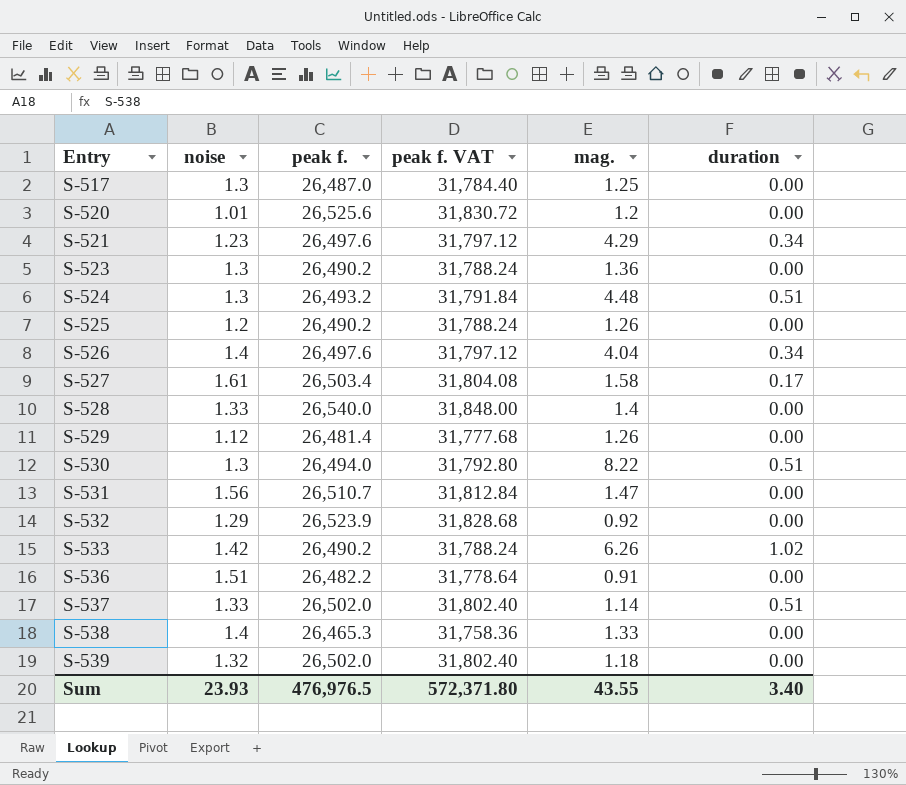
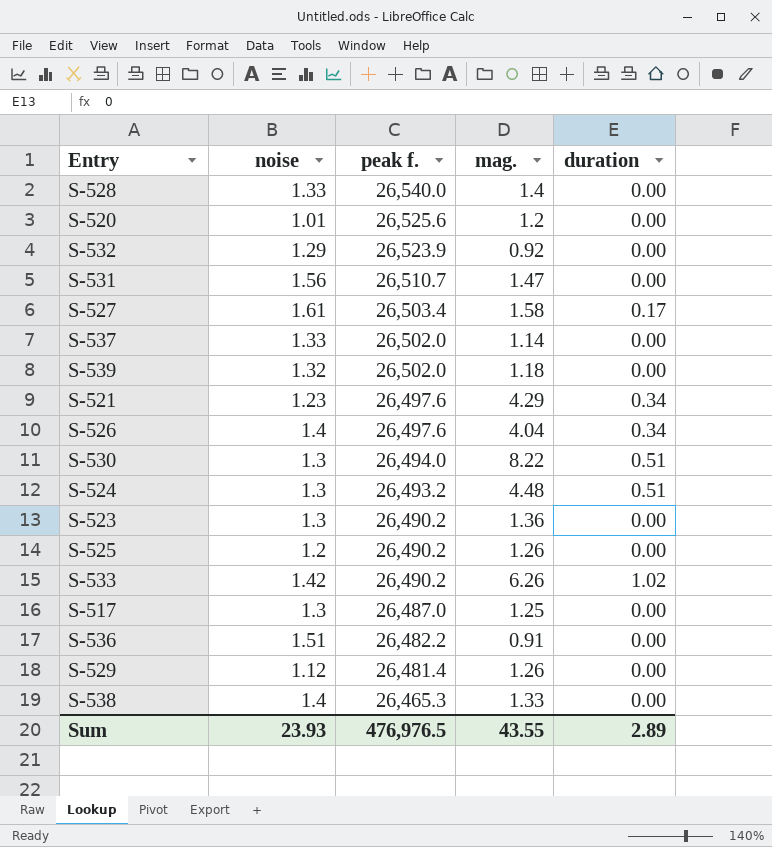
row order: Entry ascending -> peak f. descending
column peak f. VAT | formula: [peak f.] * 1.2 -> none
S-537 | duration: 0.51 -> 0.00
Sum | duration: 3.40 -> 2.89

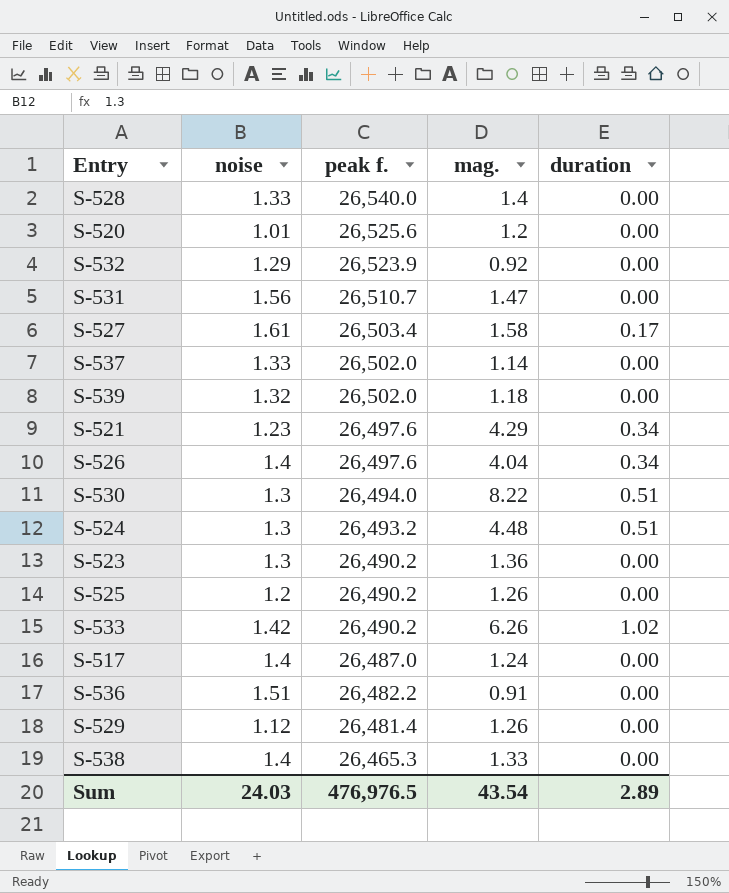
S-517 | noise: 1.3 -> 1.4
S-517 | mag.: 1.25 -> 1.24
Sum | noise: 23.93 -> 24.03
Sum | mag.: 43.55 -> 43.54

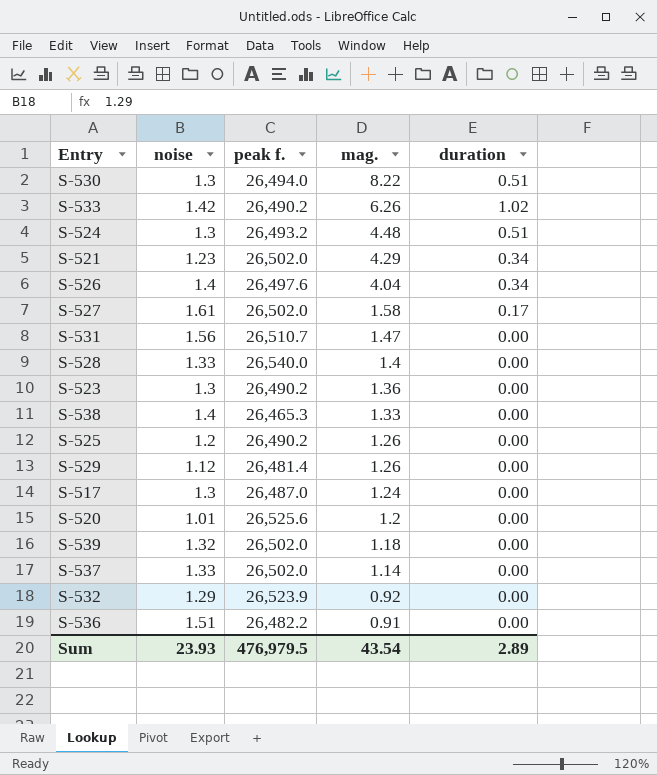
row order: peak f. descending -> mag. descending
S-521 | peak f.: 26,497.6 -> 26,502.0
S-527 | peak f.: 26,503.4 -> 26,502.0
S-517 | noise: 1.4 -> 1.3
Sum | noise: 24.03 -> 23.93
Sum | peak f.: 476,976.5 -> 476,979.5

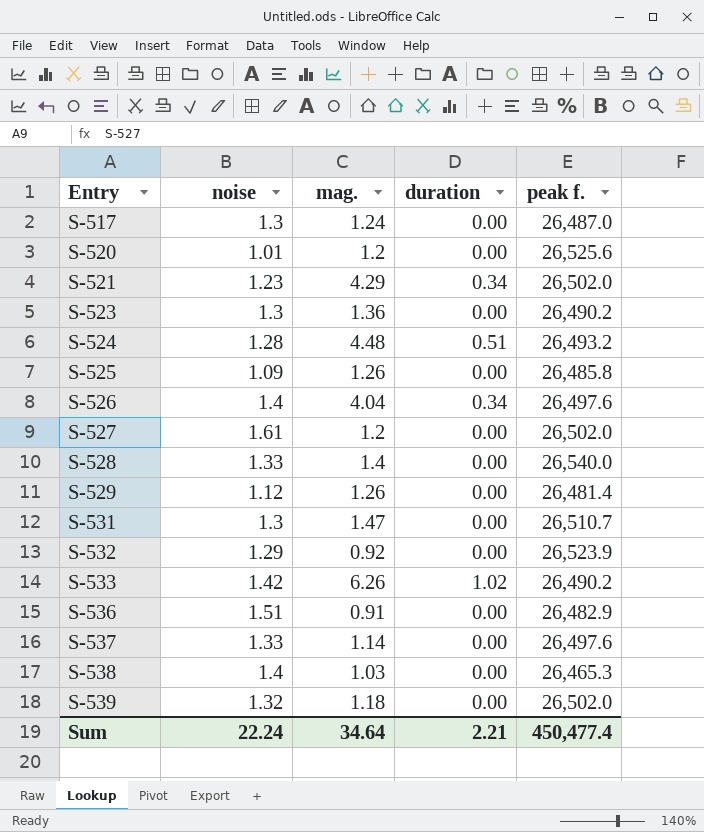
row order: mag. descending -> Entry ascending
column peak f. | position: 3 -> 5
row S-530: 1.3 | 26,494.0 | 8.22 | 0.51 -> none
S-524 | noise: 1.3 -> 1.28
S-525 | noise: 1.2 -> 1.09
S-525 | peak f.: 26,490.2 -> 26,485.8
S-527 | mag.: 1.58 -> 1.2
S-527 | duration: 0.17 -> 0.00
S-531 | noise: 1.56 -> 1.3
S-536 | peak f.: 26,482.2 -> 26,482.9
S-537 | peak f.: 26,502.0 -> 26,497.6
S-538 | mag.: 1.33 -> 1.03
Sum | noise: 23.93 -> 22.24
Sum | mag.: 43.54 -> 34.64
Sum | duration: 2.89 -> 2.21
Sum | peak f.: 476,979.5 -> 450,477.4

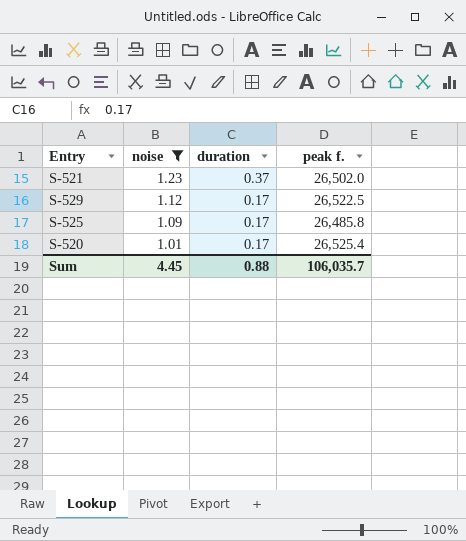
filter: none -> noise <= 1.23
row order: Entry ascending -> noise descending
column mag. | position: 3 -> none
S-521 | duration: 0.34 -> 0.37
S-529 | duration: 0.00 -> 0.17
S-529 | peak f.: 26,481.4 -> 26,522.5
S-525 | duration: 0.00 -> 0.17
S-520 | duration: 0.00 -> 0.17
S-520 | peak f.: 26,525.6 -> 26,525.4
Sum | noise: 22.24 -> 4.45
Sum | duration: 2.21 -> 0.88
Sum | peak f.: 450,477.4 -> 106,035.7

